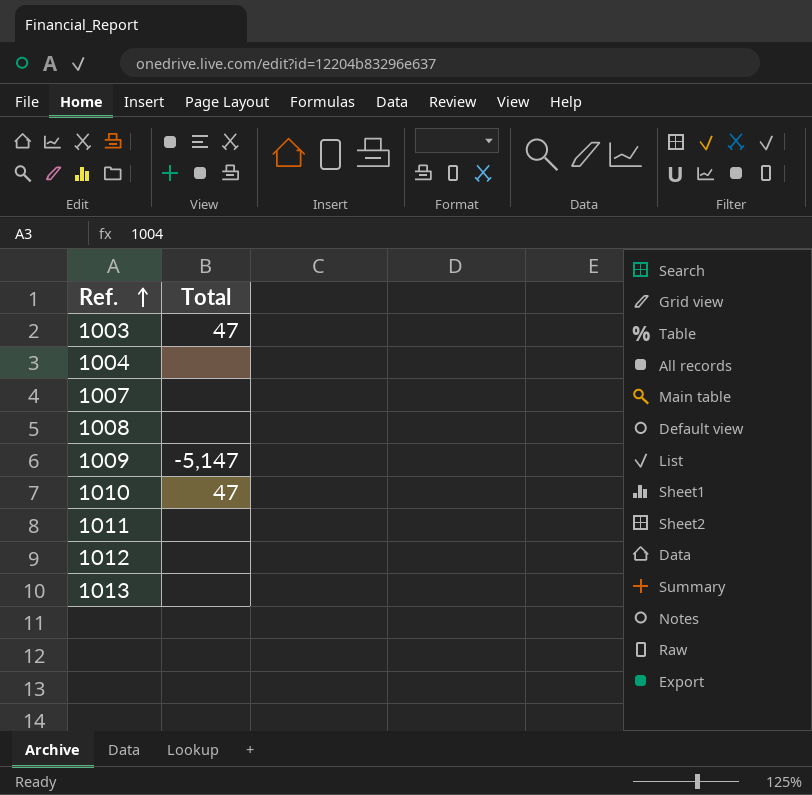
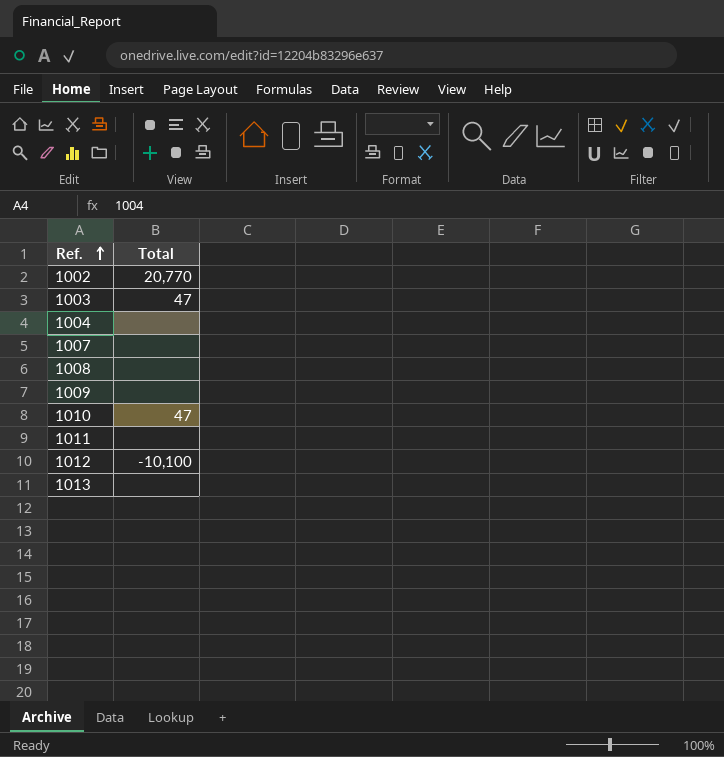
row 1002: none -> 20,770
1009 | Total: -5,147 -> none
1012 | Total: none -> -10,100

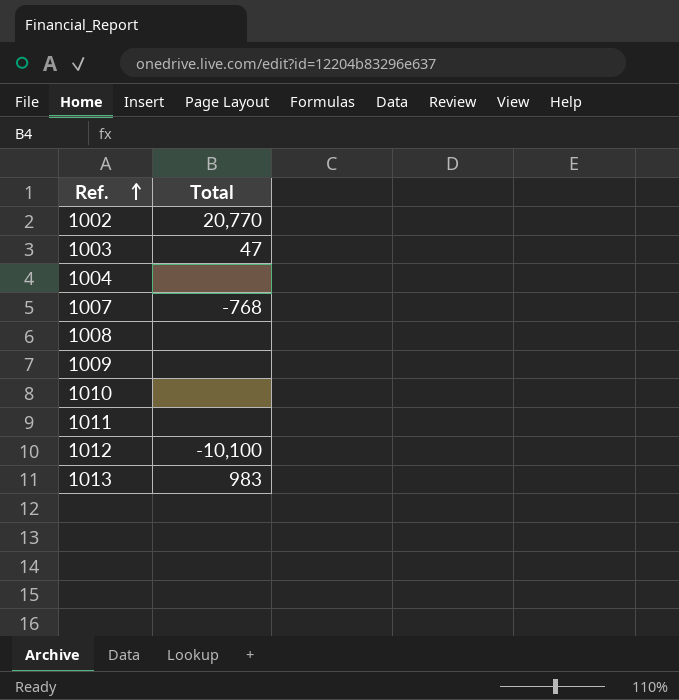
1007 | Total: none -> -768
1010 | Total: 47 -> none
1013 | Total: none -> 983

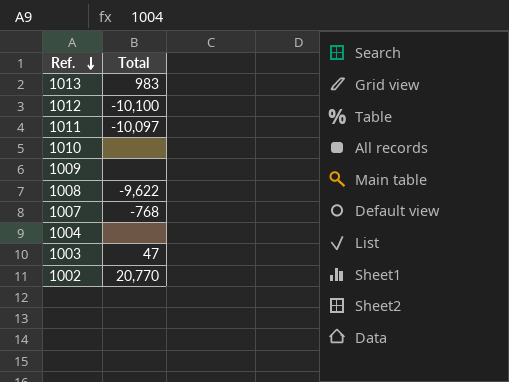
row order: Ref. ascending -> Ref. descending
1011 | Total: none -> -10,097
1008 | Total: none -> -9,622

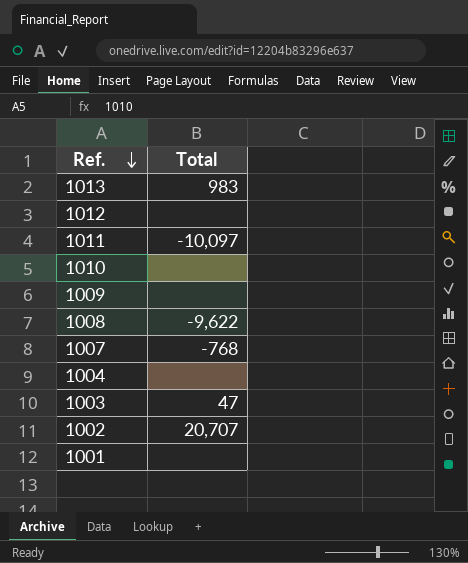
1012 | Total: -10,100 -> none
1002 | Total: 20,770 -> 20,707
row 1001: none -> none

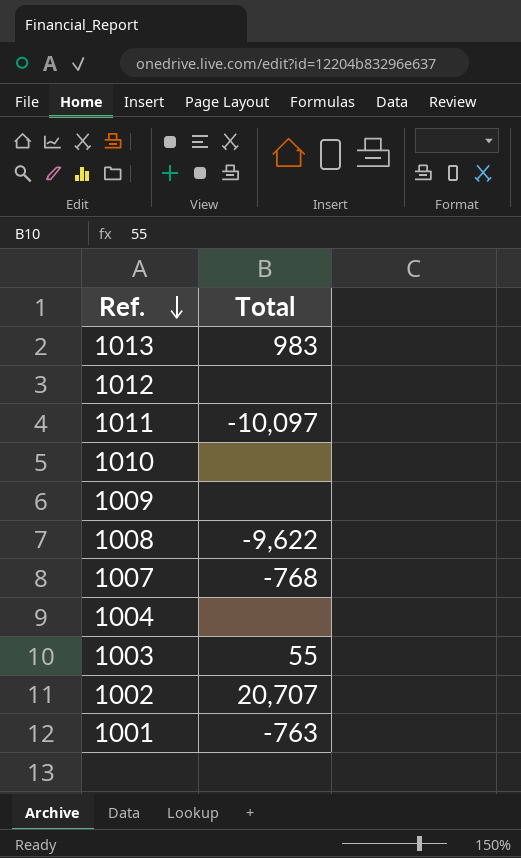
1003 | Total: 47 -> 55
1001 | Total: none -> -763

